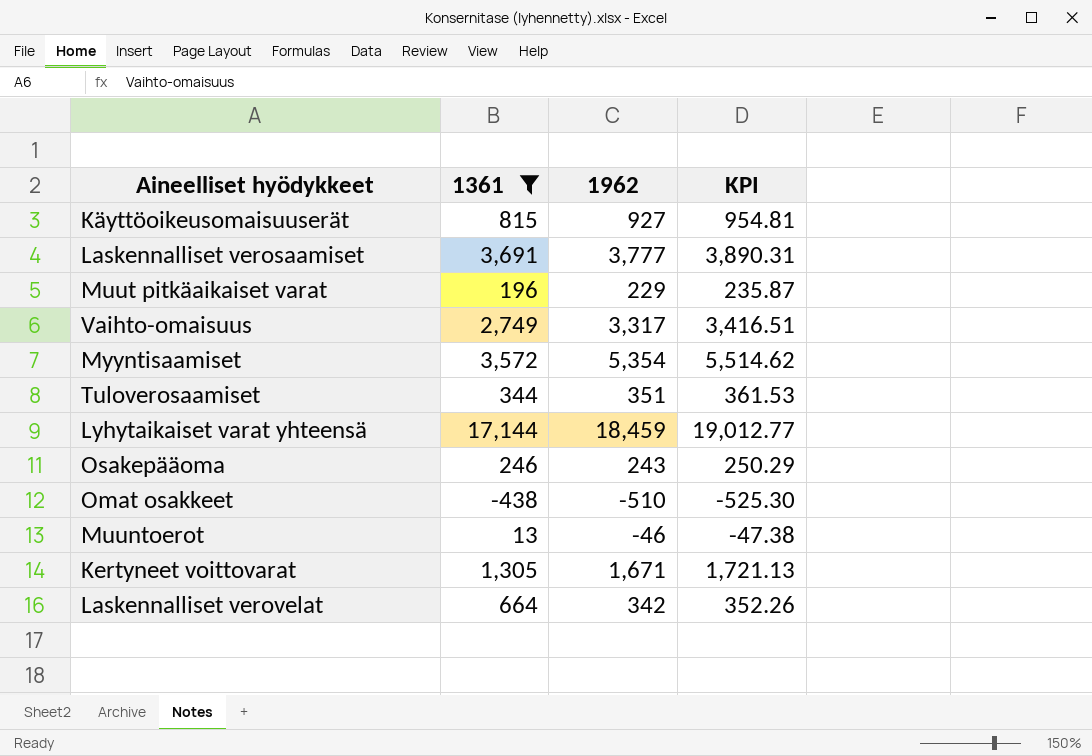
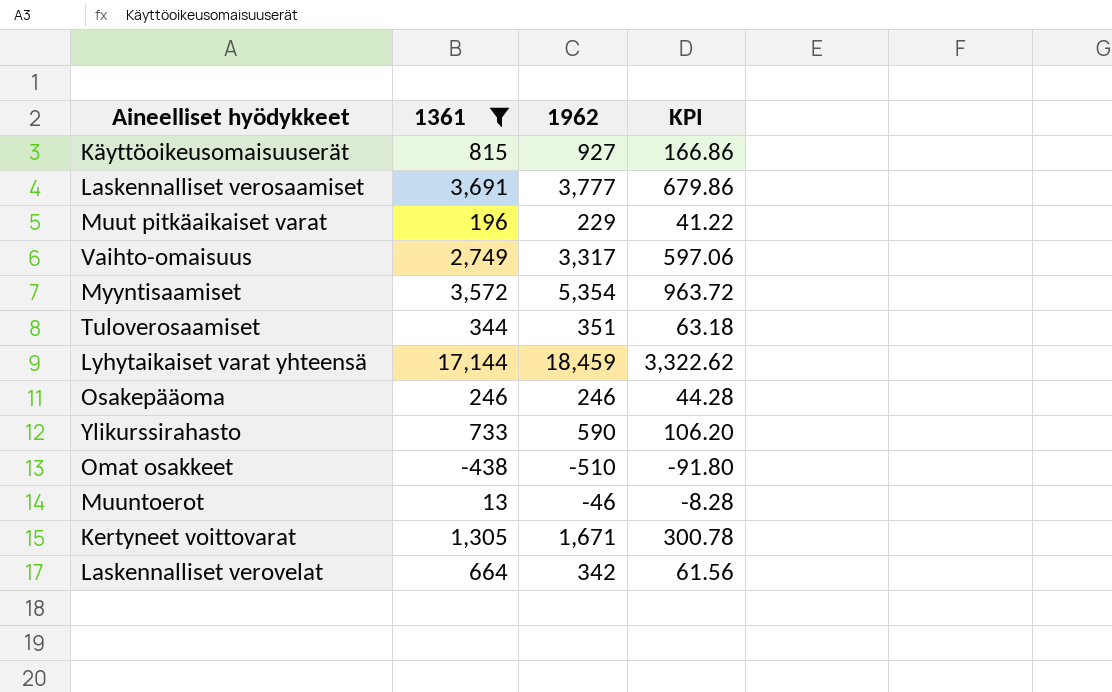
column KPI | formula: [1962] * 1.03 -> [1962] * 0.18
Osakepääoma | 1962: 243 -> 246
row Ylikurssirahasto: none -> 733 | 590 | 106.20

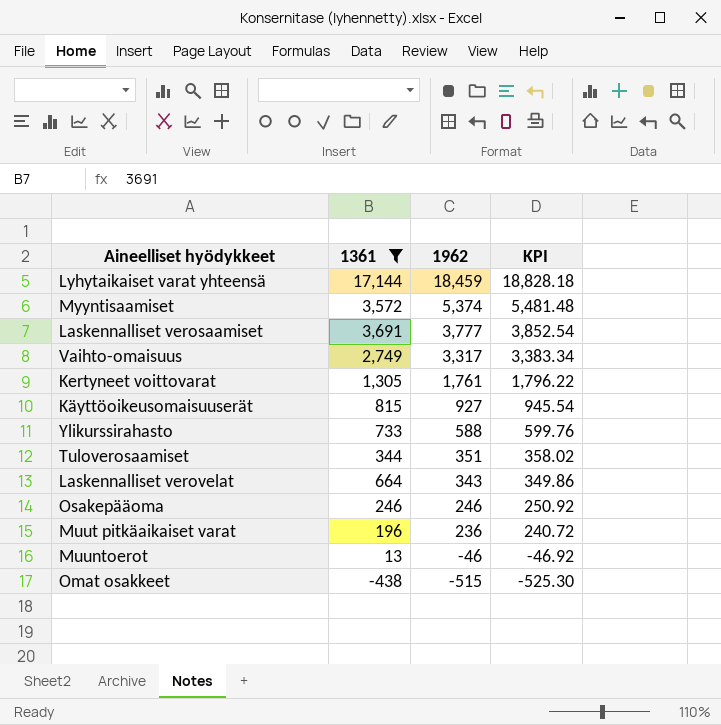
row order: none -> 1962 descending
column KPI | formula: [1962] * 0.18 -> [1962] * 1.02
Myyntisaamiset | 1962: 5,354 -> 5,374
Kertyneet voittovarat | 1962: 1,671 -> 1,761
Ylikurssirahasto | 1962: 590 -> 588
Laskennalliset verovelat | 1962: 342 -> 343
Muut pitkäaikaiset varat | 1962: 229 -> 236
Omat osakkeet | 1962: -510 -> -515

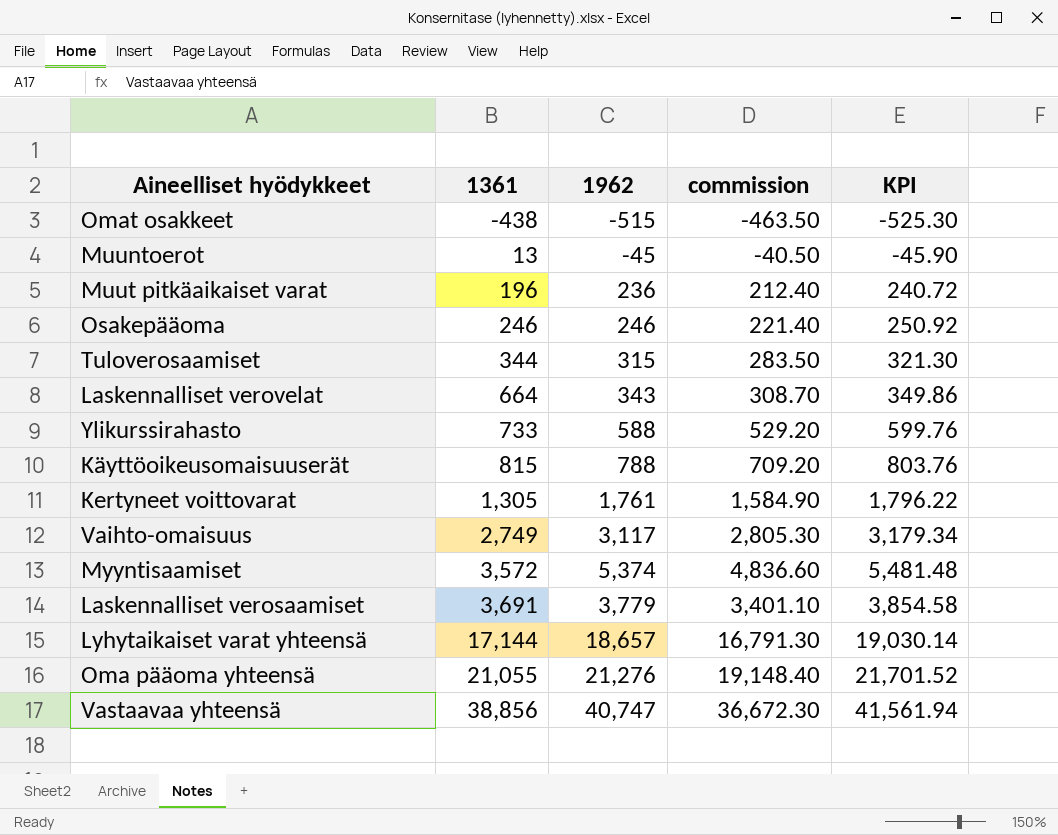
filter: 1361 <= 17,144 -> none
row order: 1962 descending -> 1361 ascending
column commission | formula: none -> [1962] * 0.9
Muuntoerot | 1962: -46 -> -45
Muuntoerot | KPI: -46.92 -> -45.90
Tuloverosaamiset | 1962: 351 -> 315
Tuloverosaamiset | KPI: 358.02 -> 321.30
Käyttöoikeusomaisuuserät | 1962: 927 -> 788
Käyttöoikeusomaisuuserät | KPI: 945.54 -> 803.76
Vaihto-omaisuus | 1962: 3,317 -> 3,117
Vaihto-omaisuus | KPI: 3,383.34 -> 3,179.34
Laskennalliset verosaamiset | 1962: 3,777 -> 3,779
Laskennalliset verosaamiset | KPI: 3,852.54 -> 3,854.58
Lyhytaikaiset varat yhteensä | 1962: 18,459 -> 18,657
Lyhytaikaiset varat yhteensä | KPI: 18,828.18 -> 19,030.14

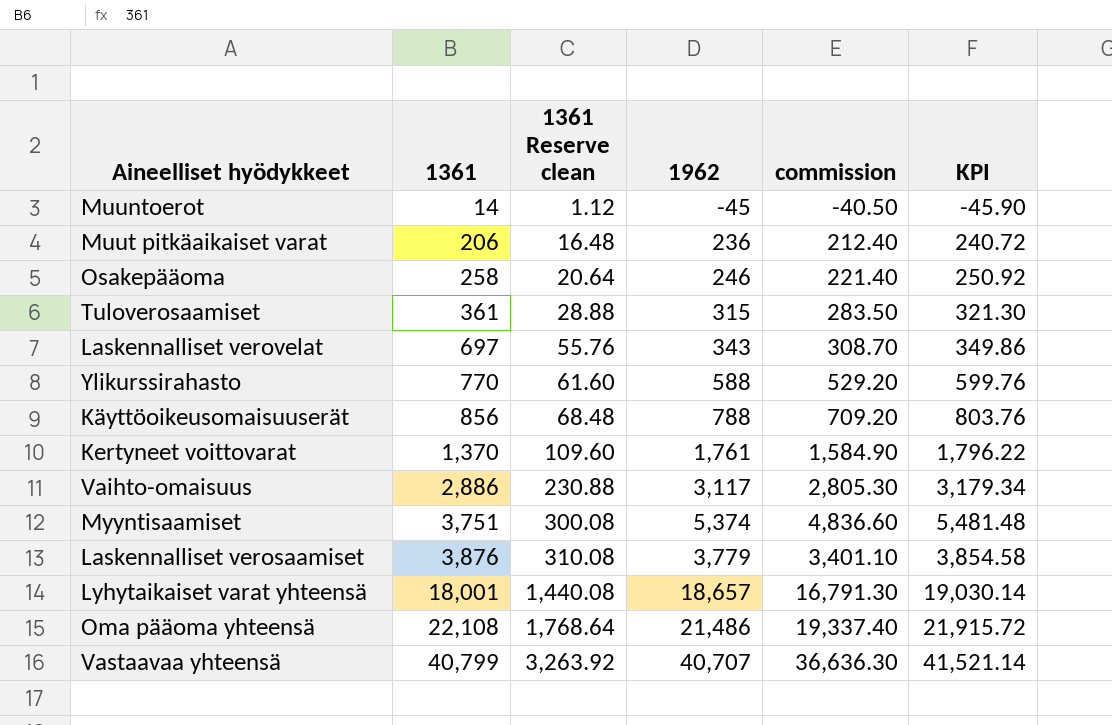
column 1361 Reserve clean | formula: none -> [1361] * 0.08
row Omat osakkeet: -438 | -515 | -463.50 | -525.30 -> none
Muuntoerot | 1361: 13 -> 14
Muut pitkäaikaiset varat | 1361: 196 -> 206
Osakepääoma | 1361: 246 -> 258
Tuloverosaamiset | 1361: 344 -> 361
Laskennalliset verovelat | 1361: 664 -> 697
Ylikurssirahasto | 1361: 733 -> 770
Käyttöoikeusomaisuuserät | 1361: 815 -> 856
Kertyneet voittovarat | 1361: 1,305 -> 1,370
Vaihto-omaisuus | 1361: 2,749 -> 2,886
Myyntisaamiset | 1361: 3,572 -> 3,751
Laskennalliset verosaamiset | 1361: 3,691 -> 3,876
Lyhytaikaiset varat yhteensä | 1361: 17,144 -> 18,001
Oma pääoma yhteensä | 1361: 21,055 -> 22,108
Oma pääoma yhteensä | 1962: 21,276 -> 21,486
Oma pääoma yhteensä | commission: 19,148.40 -> 19,337.40
Oma pääoma yhteensä | KPI: 21,701.52 -> 21,915.72
Vastaavaa yhteensä | 1361: 38,856 -> 40,799
Vastaavaa yhteensä | 1962: 40,747 -> 40,707
Vastaavaa yhteensä | commission: 36,672.30 -> 36,636.30
Vastaavaa yhteensä | KPI: 41,561.94 -> 41,521.14

